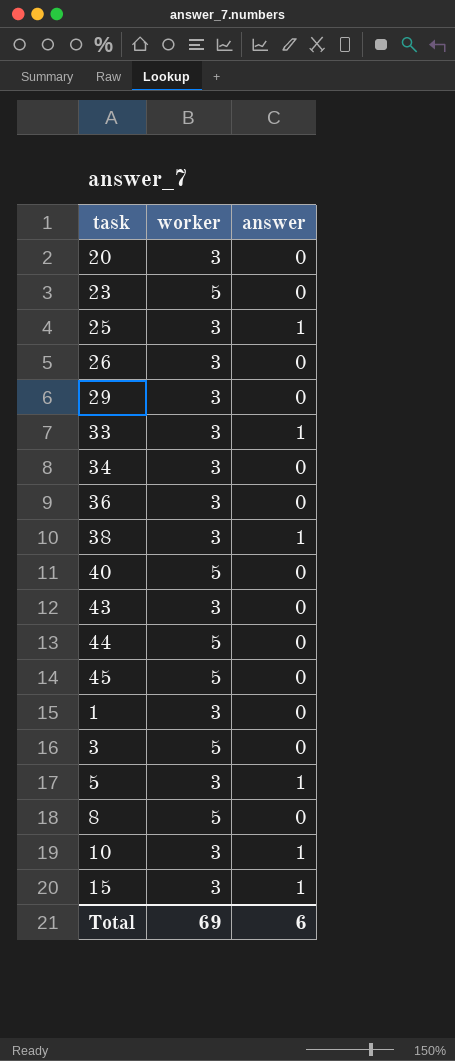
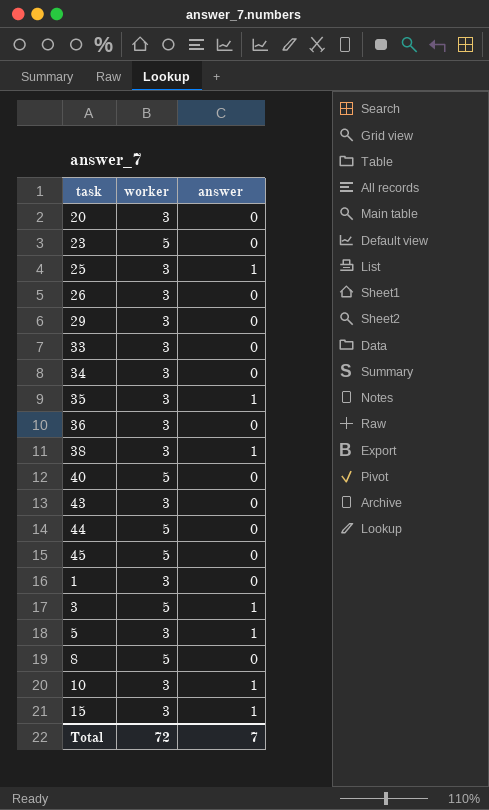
33 | answer: 1 -> 0
row 35: none -> 3 | 1
3 | answer: 0 -> 1
Total | worker: 69 -> 72
Total | answer: 6 -> 7

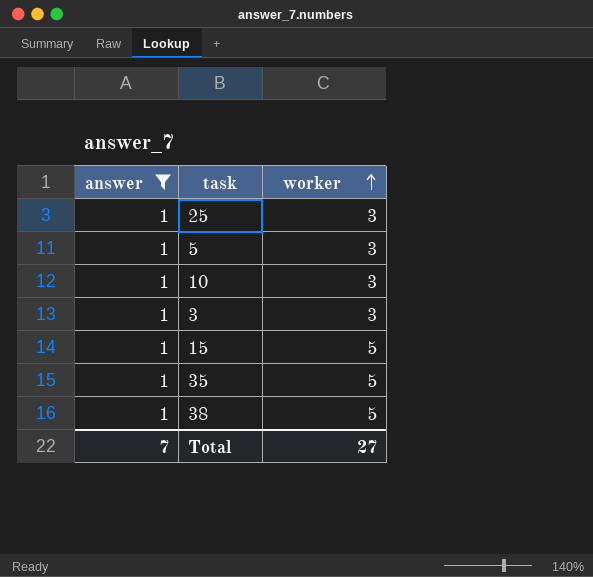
filter: none -> answer = 1
row order: none -> worker ascending
column answer | position: 3 -> 1
3 | worker: 5 -> 3
15 | worker: 3 -> 5
35 | worker: 3 -> 5
38 | worker: 3 -> 5
Total | worker: 72 -> 27

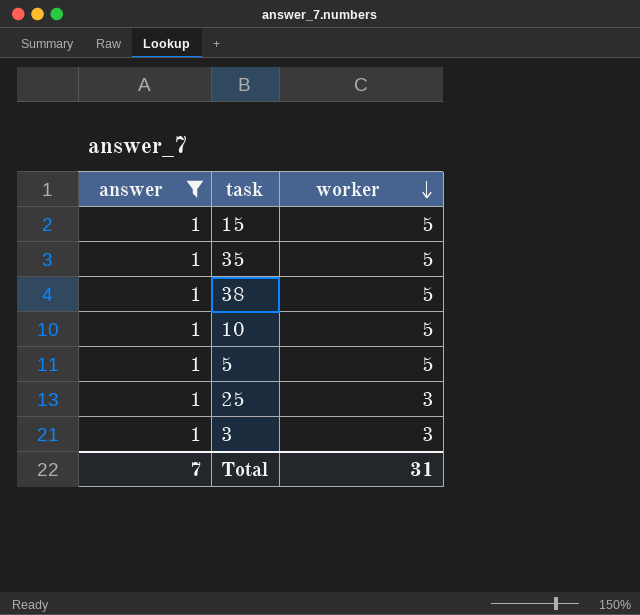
row order: worker ascending -> worker descending
10 | worker: 3 -> 5
5 | worker: 3 -> 5
Total | worker: 27 -> 31

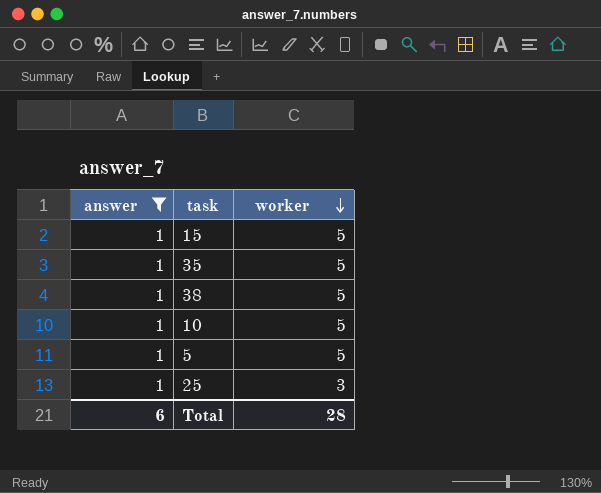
row 3: 1 | 3 -> none
Total | answer: 7 -> 6
Total | worker: 31 -> 28

